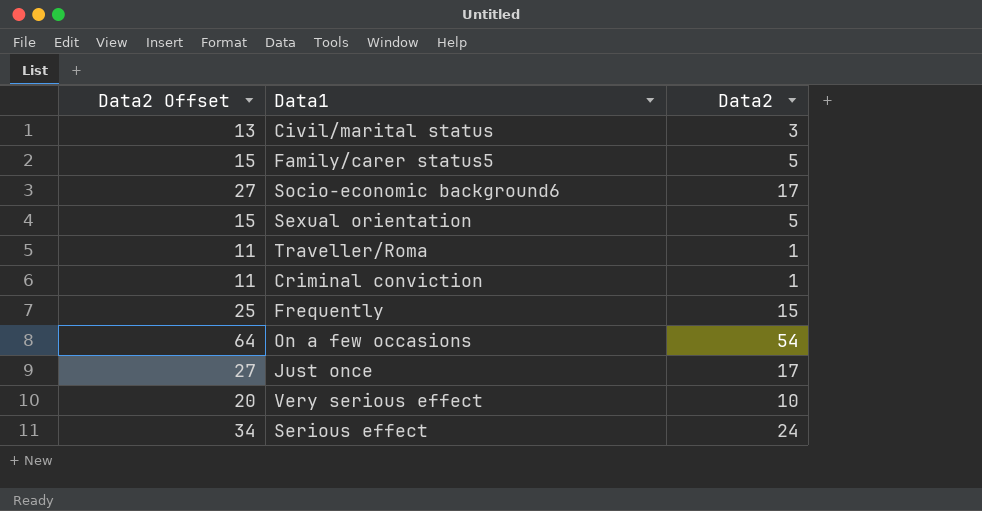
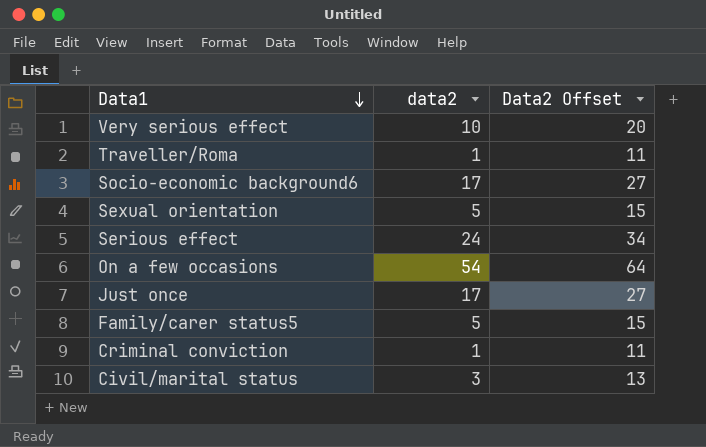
row order: none -> Data1 descending
column name: Data2 -> data2
column Data2 Offset | position: 1 -> 3
row Frequently: 25 | 15 -> none

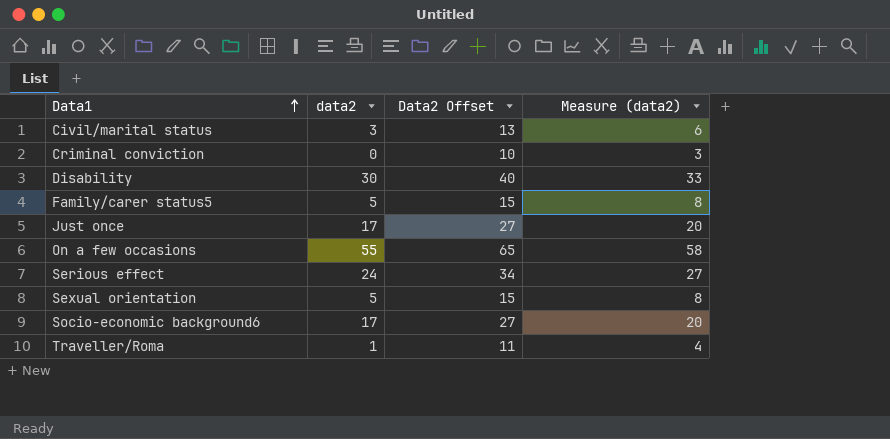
row order: Data1 descending -> Data1 ascending
column Measure (data2) | formula: none -> [data2] + 3
row Very serious effect: 10 | 20 -> none
Criminal conviction | data2: 1 -> 0
Criminal conviction | Data2 Offset: 11 -> 10
row Disability: none -> 30 | 40 | 33
On a few occasions | data2: 54 -> 55
On a few occasions | Data2 Offset: 64 -> 65

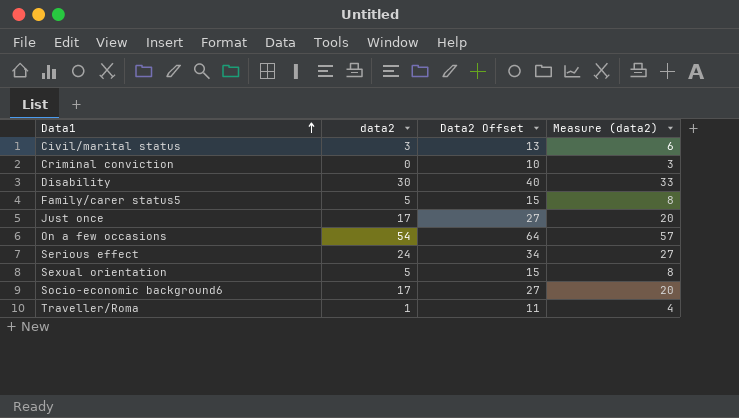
On a few occasions | data2: 55 -> 54
On a few occasions | Data2 Offset: 65 -> 64
On a few occasions | Measure (data2): 58 -> 57

